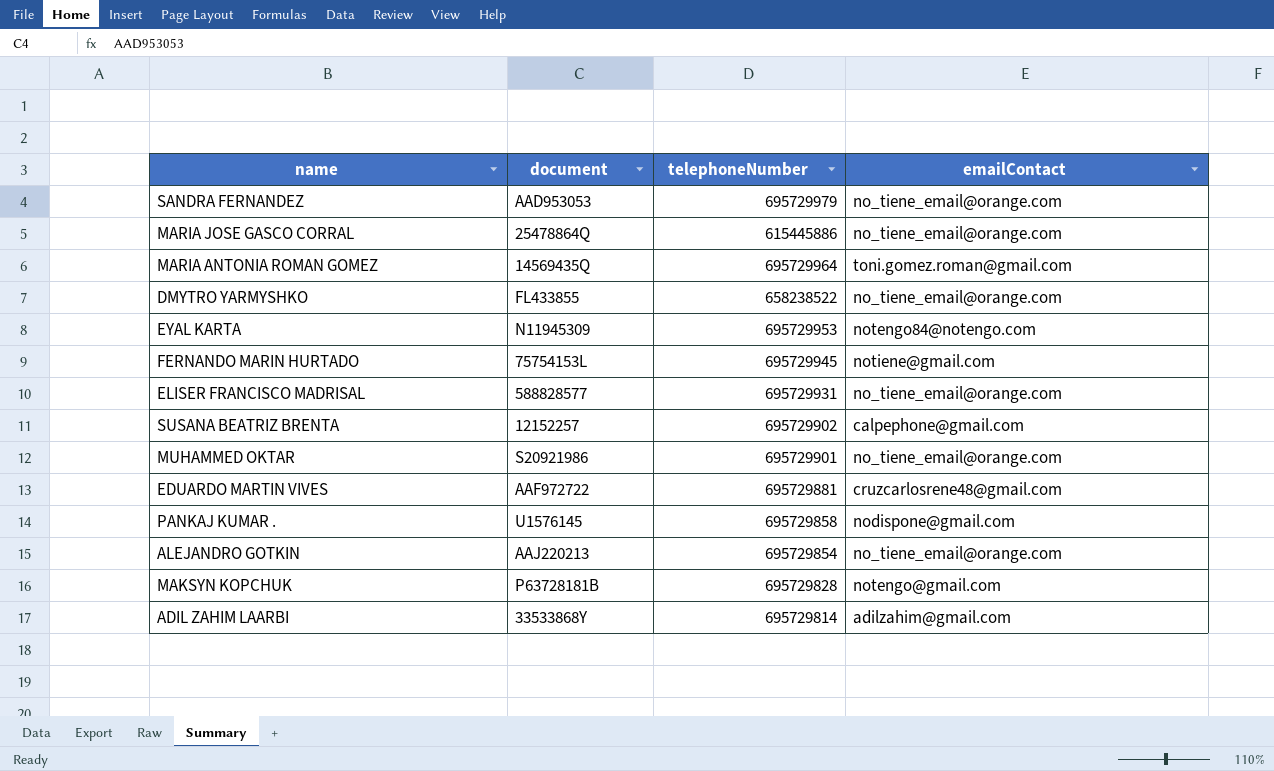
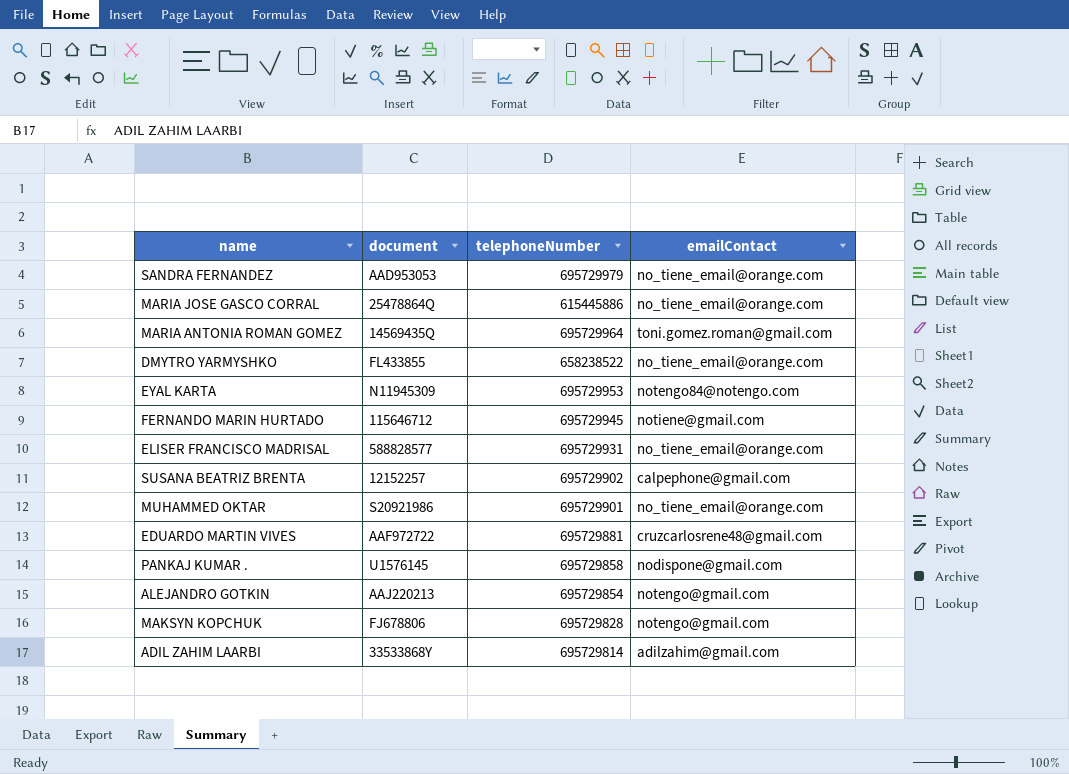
FERNANDO MARIN HURTADO | document: 75754153L -> 115646712
ALEJANDRO GOTKIN | emailContact: no_tiene_email@orange.com -> notengo@gmail.com
MAKSYN KOPCHUK | document: P63728181B -> FJ678806

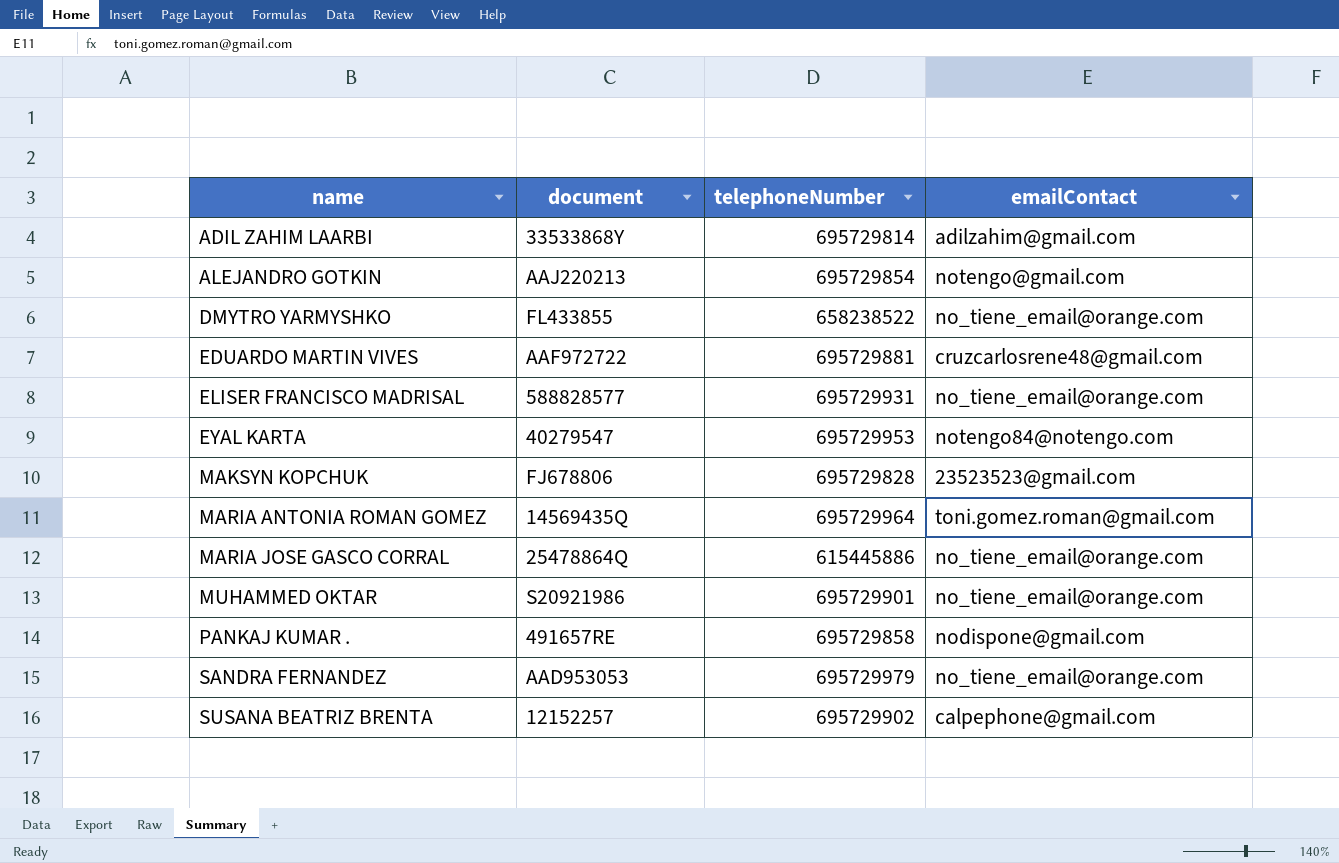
row order: none -> name ascending
row FERNANDO MARIN HURTADO: 115646712 | 695729945 | notiene@gmail.com -> none
EYAL KARTA | document: N11945309 -> 40279547
MAKSYN KOPCHUK | emailContact: notengo@gmail.com -> 23523523@gmail.com
PANKAJ KUMAR . | document: U1576145 -> 491657RE

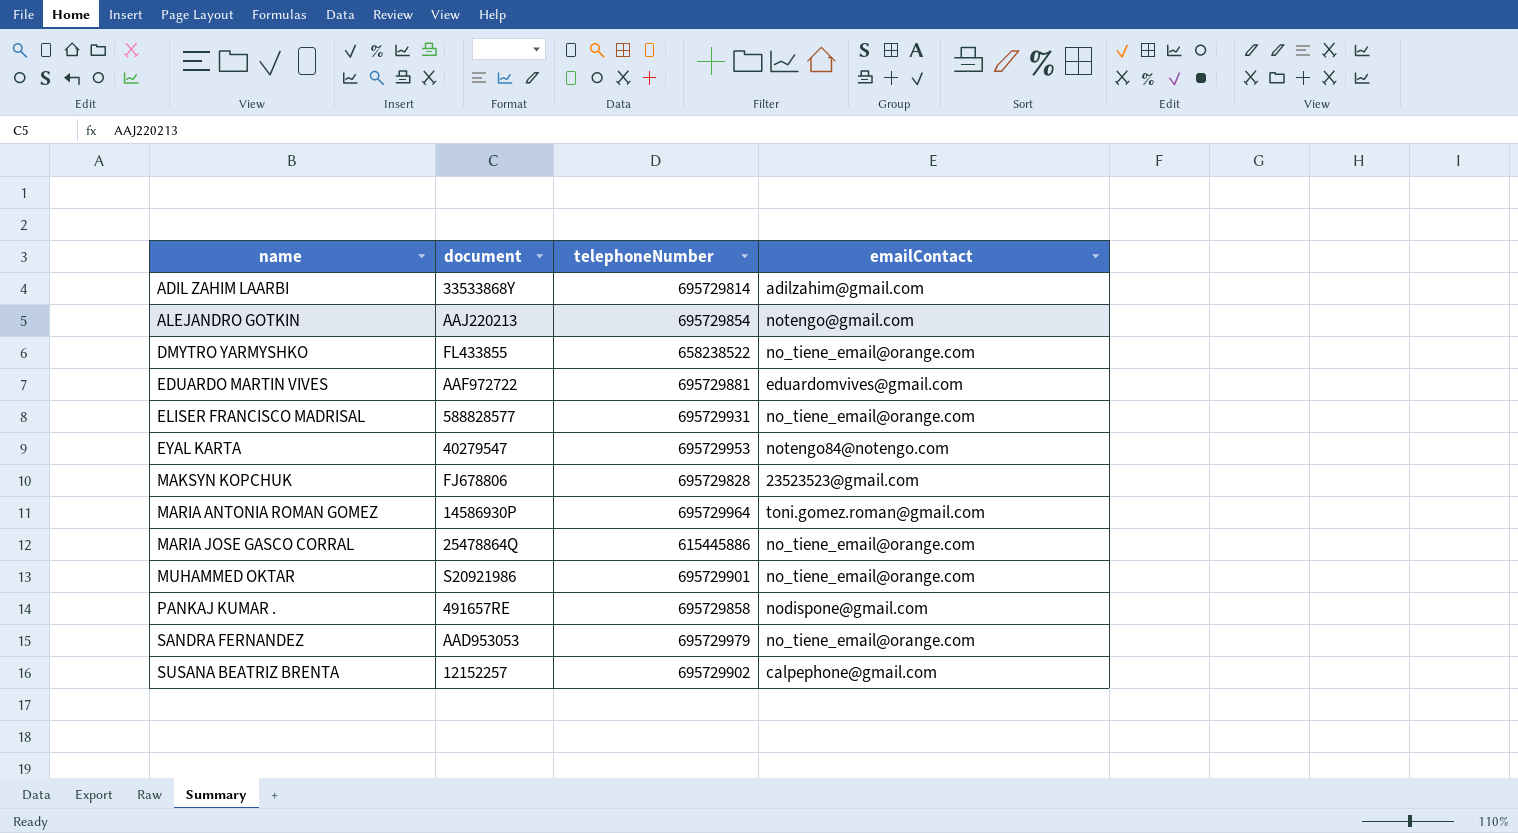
EDUARDO MARTIN VIVES | emailContact: cruzcarlosrene48@gmail.com -> eduardomvives@gmail.com
MARIA ANTONIA ROMAN GOMEZ | document: 14569435Q -> 14586930P

